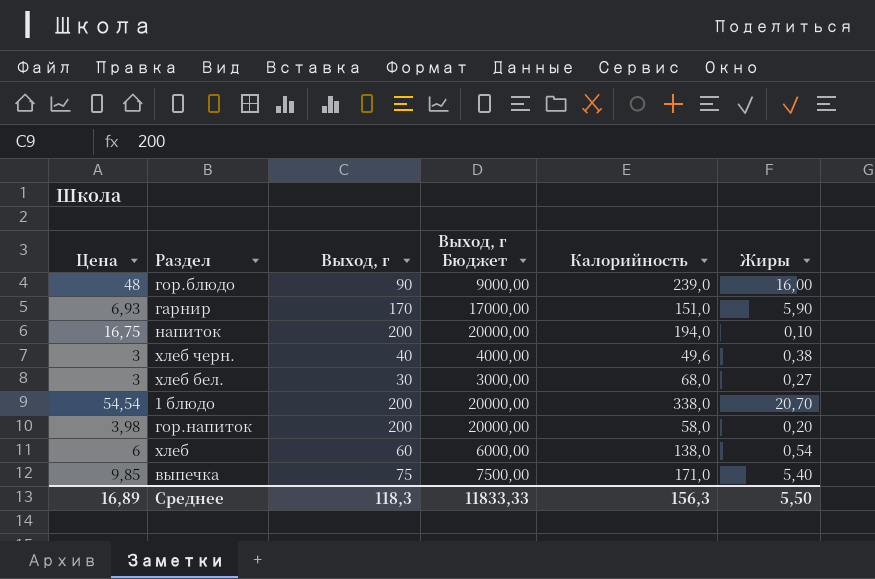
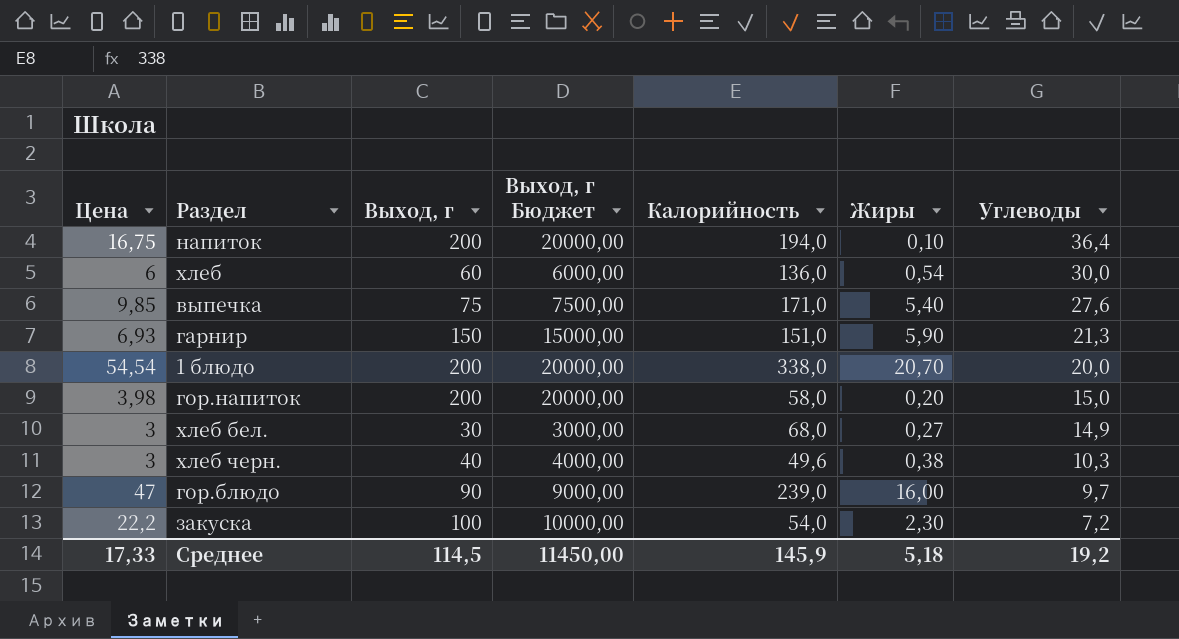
row order: none -> Углеводы descending
column Углеводы | position: none -> 7
хлеб | Калорийность: 138,0 -> 136,0
гарнир | Выход, г: 170 -> 150
гарнир | Выход, г Бюджет: 17000,00 -> 15000,00
гор.блюдо | Цена: 48 -> 47
row закуска: none -> 22,2 | 100 | 10000,00 | 54,0 | 2,30 | 7,2
Среднее | Цена: 16,89 -> 17,33
Среднее | Выход, г: 118,3 -> 114,5
Среднее | Выход, г Бюджет: 11833,33 -> 11450,00
Среднее | Калорийность: 156,3 -> 145,9
Среднее | Жиры: 5,50 -> 5,18

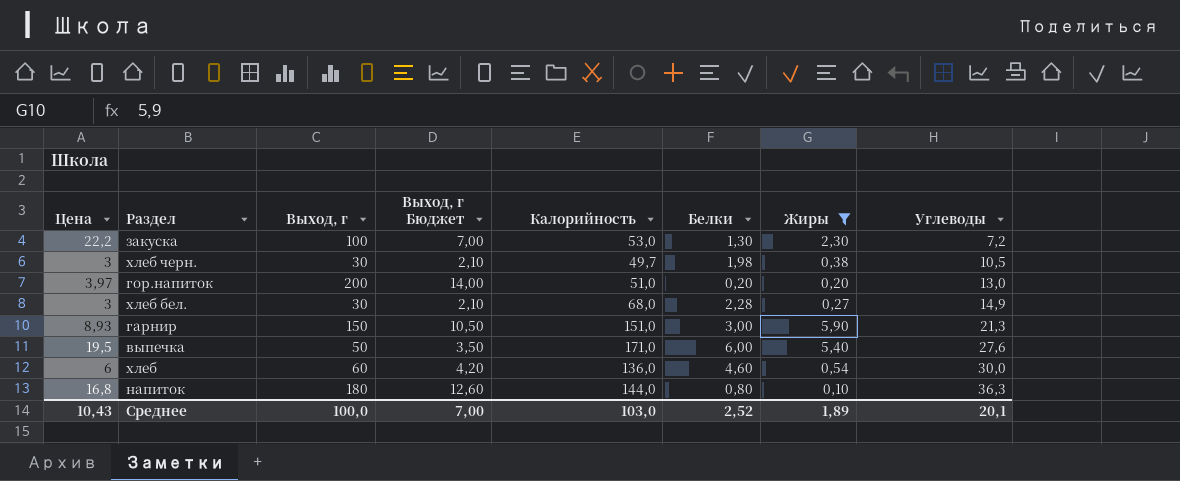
filter: none -> Жиры <= 5,90
row order: Углеводы descending -> Углеводы ascending
column Выход, г Бюджет | formula: [Выход, г] * 100 -> [Выход, г] * 0,07
column Белки | position: none -> 6
закуска | Калорийность: 54,0 -> 53,0
хлеб черн. | Выход, г: 40 -> 30
хлеб черн. | Калорийность: 49,6 -> 49,7
хлеб черн. | Углеводы: 10,3 -> 10,5
гор.напиток | Цена: 3,98 -> 3,97
гор.напиток | Калорийность: 58,0 -> 51,0
гор.напиток | Углеводы: 15,0 -> 13,0
гарнир | Цена: 6,93 -> 8,93
выпечка | Цена: 9,85 -> 19,5
выпечка | Выход, г: 75 -> 50
напиток | Цена: 16,75 -> 16,8
напиток | Выход, г: 200 -> 180
напиток | Калорийность: 194,0 -> 144,0
напиток | Углеводы: 36,4 -> 36,3
Среднее | Цена: 17,33 -> 10,43
Среднее | Выход, г: 114,5 -> 100,0
Среднее | Выход, г Бюджет: 11450,00 -> 7,00
Среднее | Калорийность: 145,9 -> 103,0
Среднее | Жиры: 5,18 -> 1,89
Среднее | Углеводы: 19,2 -> 20,1

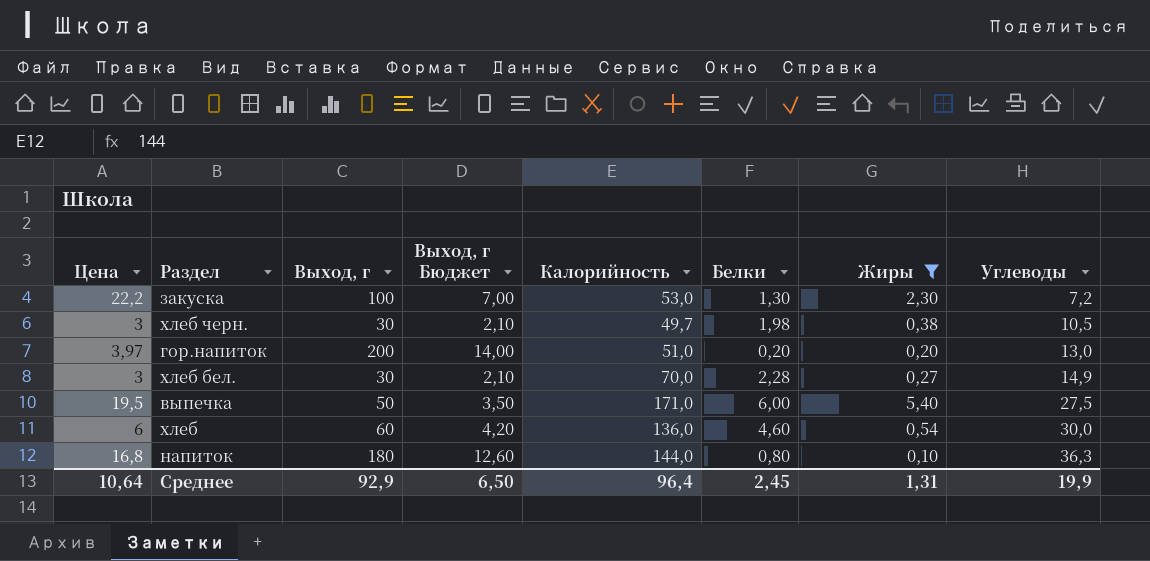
row гарнир: 8,93 | 150 | 10,50 | 151,0 | 3,00 | 5,90 | 21,3 -> none
хлеб бел. | Калорийность: 68,0 -> 70,0
выпечка | Углеводы: 27,6 -> 27,5
Среднее | Цена: 10,43 -> 10,64
Среднее | Выход, г: 100,0 -> 92,9
Среднее | Выход, г Бюджет: 7,00 -> 6,50
Среднее | Калорийность: 103,0 -> 96,4
Среднее | Белки: 2,52 -> 2,45
Среднее | Жиры: 1,89 -> 1,31
Среднее | Углеводы: 20,1 -> 19,9

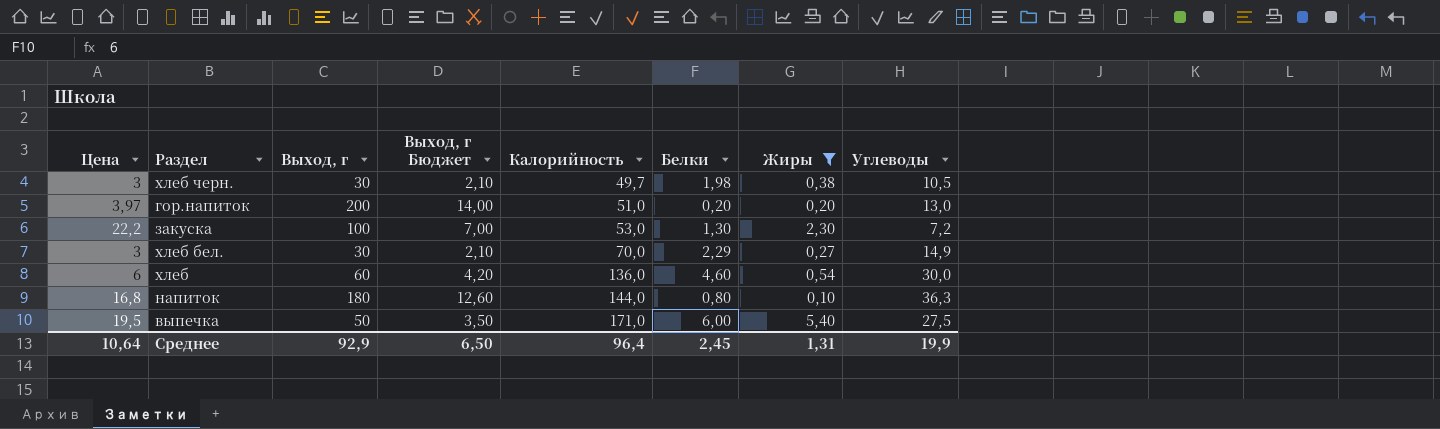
row order: Углеводы ascending -> Калорийность ascending
хлеб бел. | Белки: 2,28 -> 2,29

